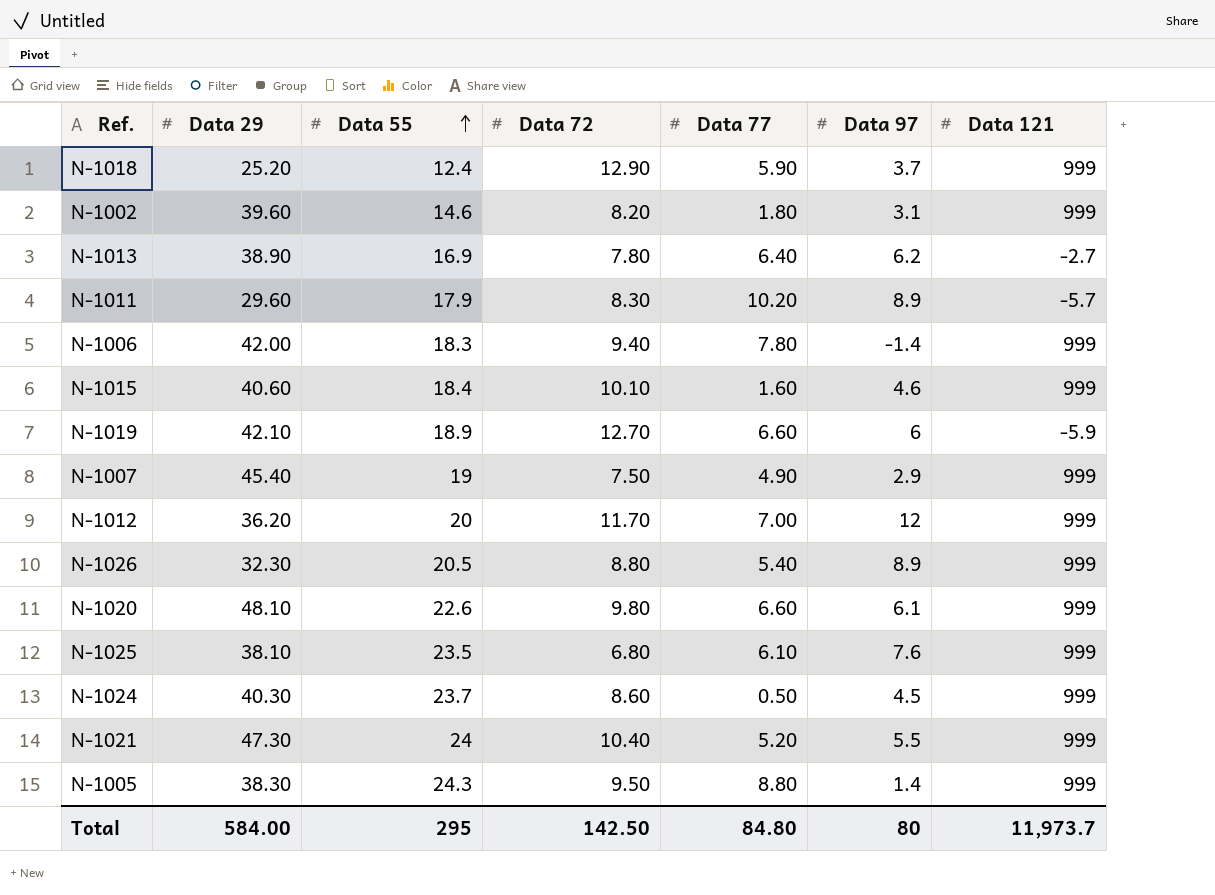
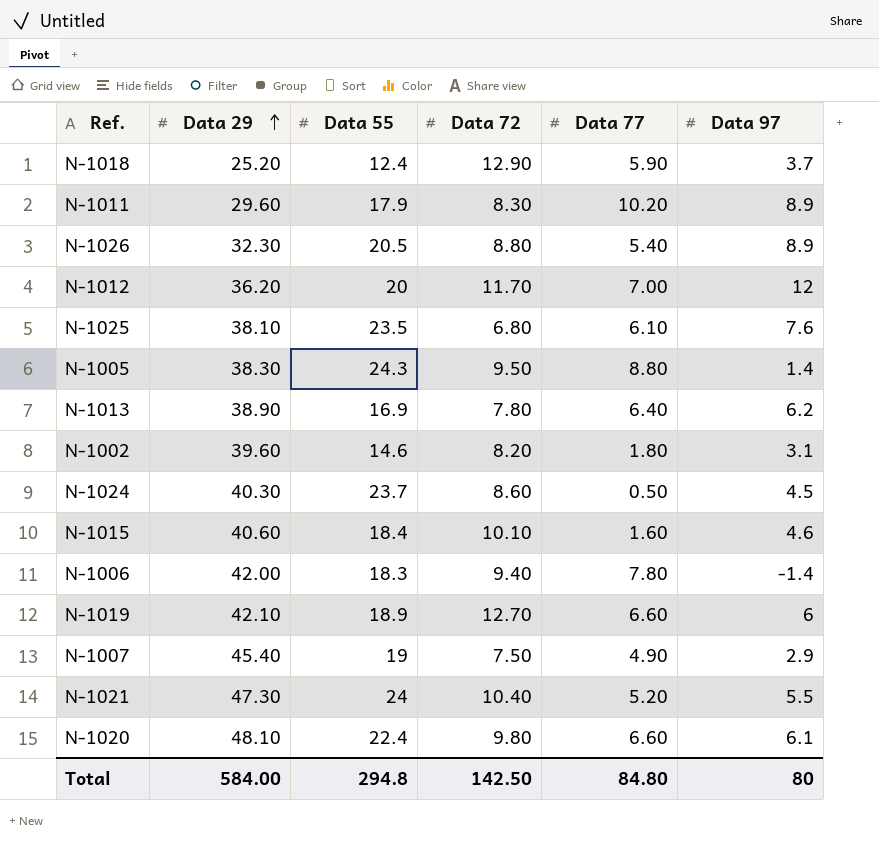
row order: Data 55 ascending -> Data 29 ascending
column Data 121 | position: 7 -> none
N-1020 | Data 55: 22.6 -> 22.4
Total | Data 55: 295 -> 294.8

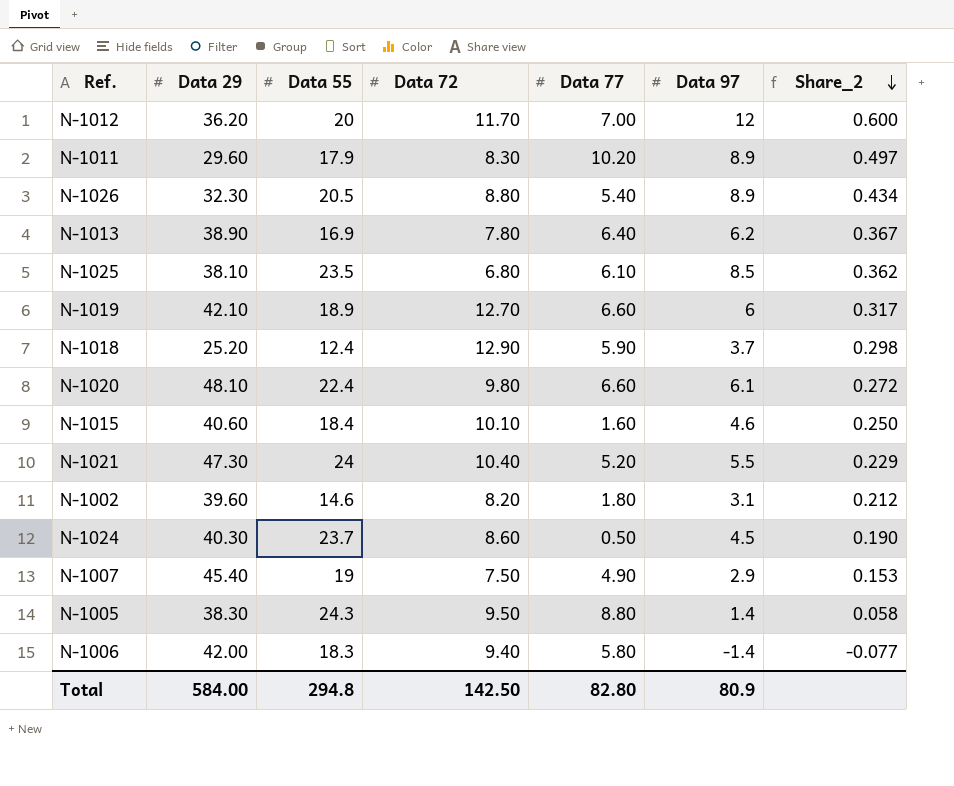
row order: Data 29 ascending -> Share_2 descending
column Share_2 | formula: none -> [Data 97] / [Data 55]
N-1025 | Data 97: 7.6 -> 8.5
N-1006 | Data 77: 7.80 -> 5.80
Total | Data 77: 84.80 -> 82.80
Total | Data 97: 80 -> 80.9

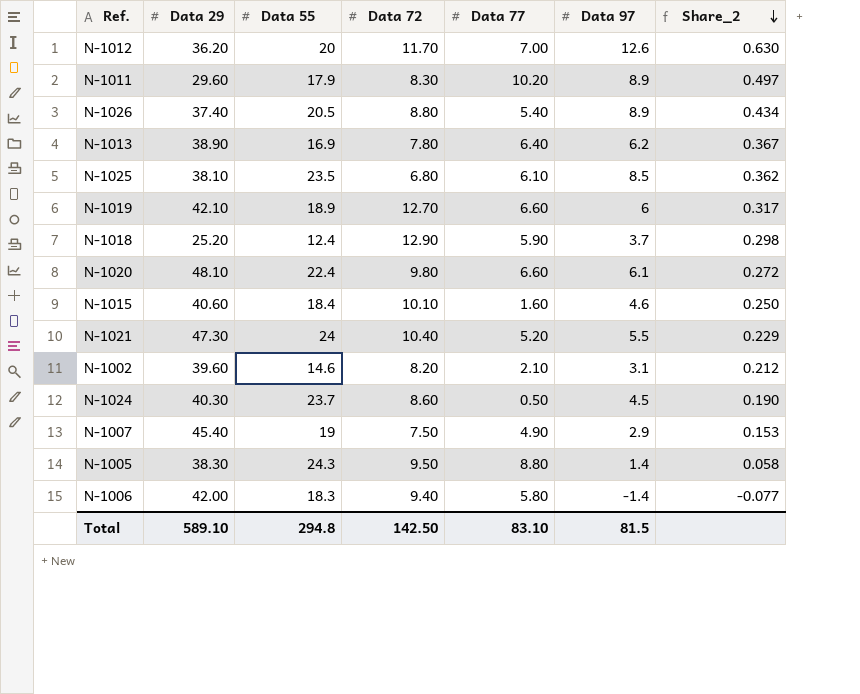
N-1012 | Data 97: 12 -> 12.6
N-1012 | Share_2: 0.600 -> 0.630
N-1026 | Data 29: 32.30 -> 37.40
N-1002 | Data 77: 1.80 -> 2.10
Total | Data 29: 584.00 -> 589.10
Total | Data 77: 82.80 -> 83.10
Total | Data 97: 80.9 -> 81.5

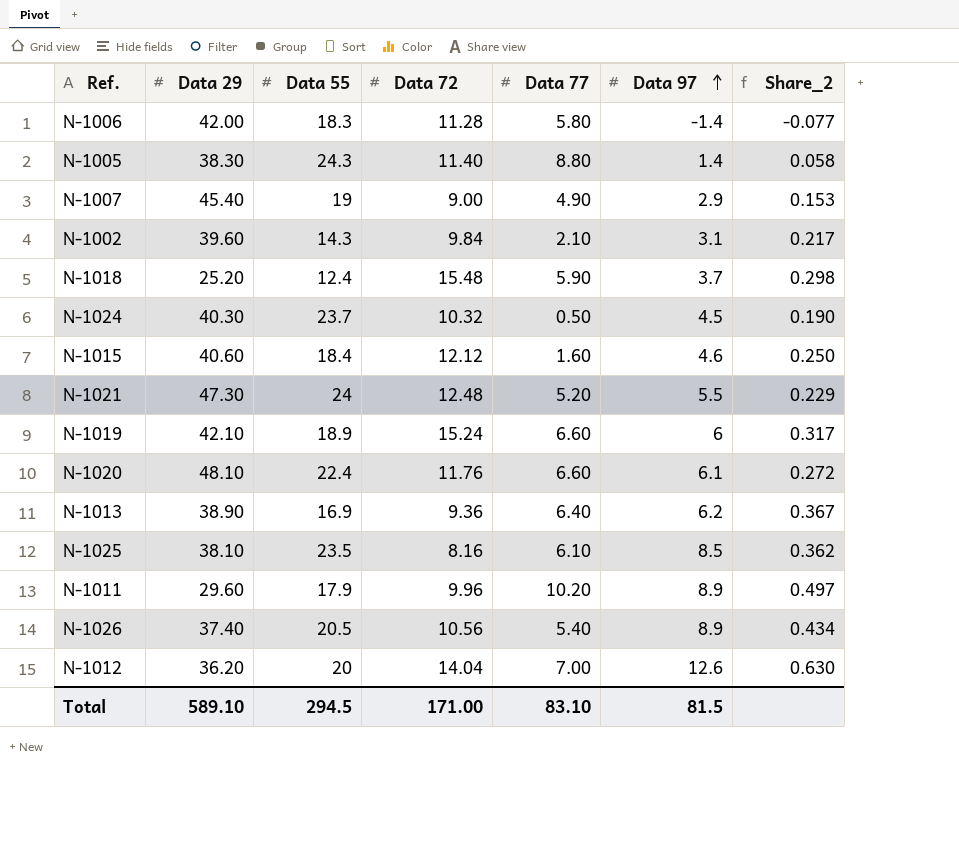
row order: Share_2 descending -> Data 97 ascending
N-1006 | Data 72: 9.40 -> 11.28
N-1005 | Data 72: 9.50 -> 11.40
N-1007 | Data 72: 7.50 -> 9.00
N-1002 | Data 55: 14.6 -> 14.3
N-1002 | Data 72: 8.20 -> 9.84
N-1002 | Share_2: 0.212 -> 0.217
N-1018 | Data 72: 12.90 -> 15.48
N-1024 | Data 72: 8.60 -> 10.32
N-1015 | Data 72: 10.10 -> 12.12
N-1021 | Data 72: 10.40 -> 12.48
N-1019 | Data 72: 12.70 -> 15.24
N-1020 | Data 72: 9.80 -> 11.76
N-1013 | Data 72: 7.80 -> 9.36
N-1025 | Data 72: 6.80 -> 8.16
N-1011 | Data 72: 8.30 -> 9.96
N-1026 | Data 72: 8.80 -> 10.56
N-1012 | Data 72: 11.70 -> 14.04
Total | Data 55: 294.8 -> 294.5
Total | Data 72: 142.50 -> 171.00

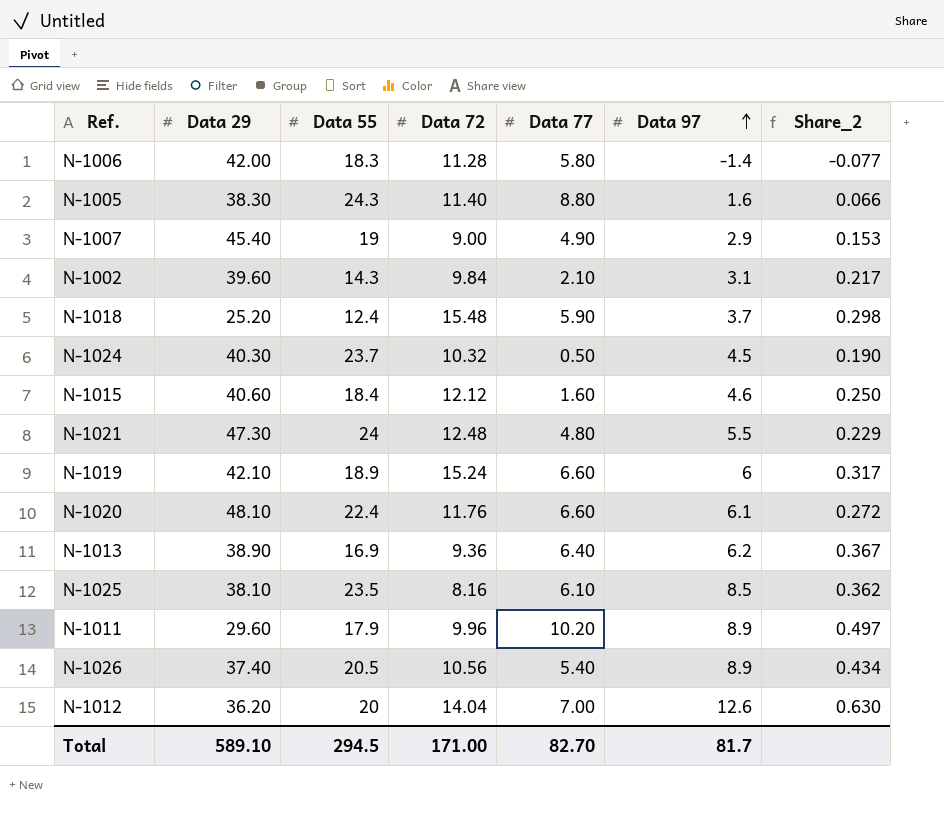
N-1005 | Data 97: 1.4 -> 1.6
N-1005 | Share_2: 0.058 -> 0.066
N-1021 | Data 77: 5.20 -> 4.80
Total | Data 77: 83.10 -> 82.70
Total | Data 97: 81.5 -> 81.7

